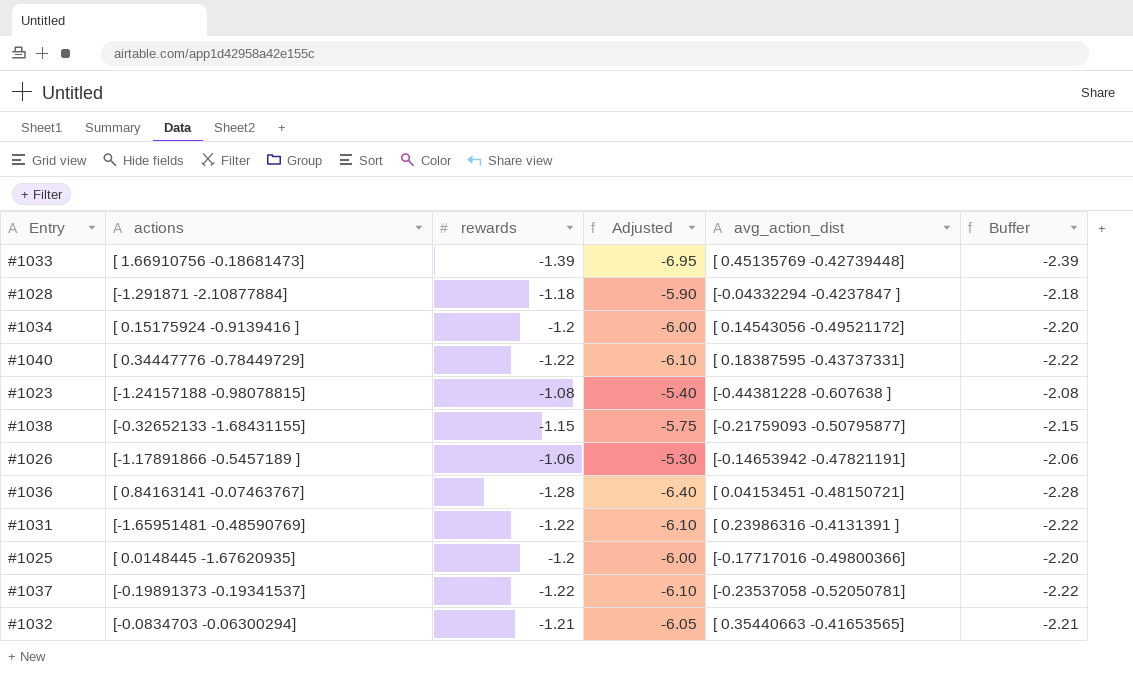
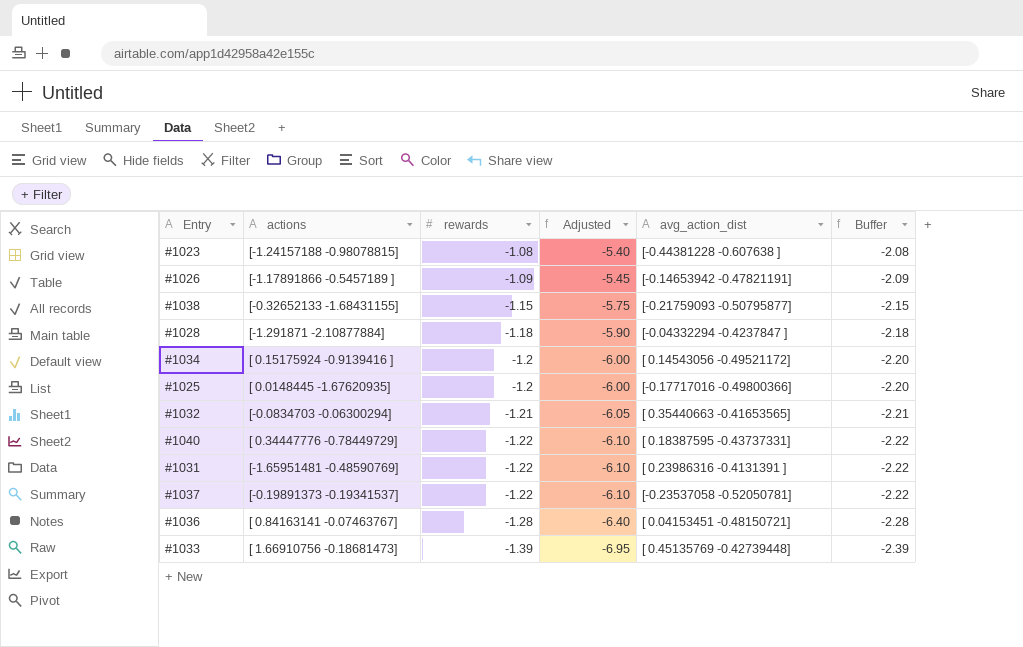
row order: none -> rewards descending
#1026 | rewards: -1.06 -> -1.09
#1026 | Adjusted: -5.30 -> -5.45
#1026 | Buffer: -2.06 -> -2.09

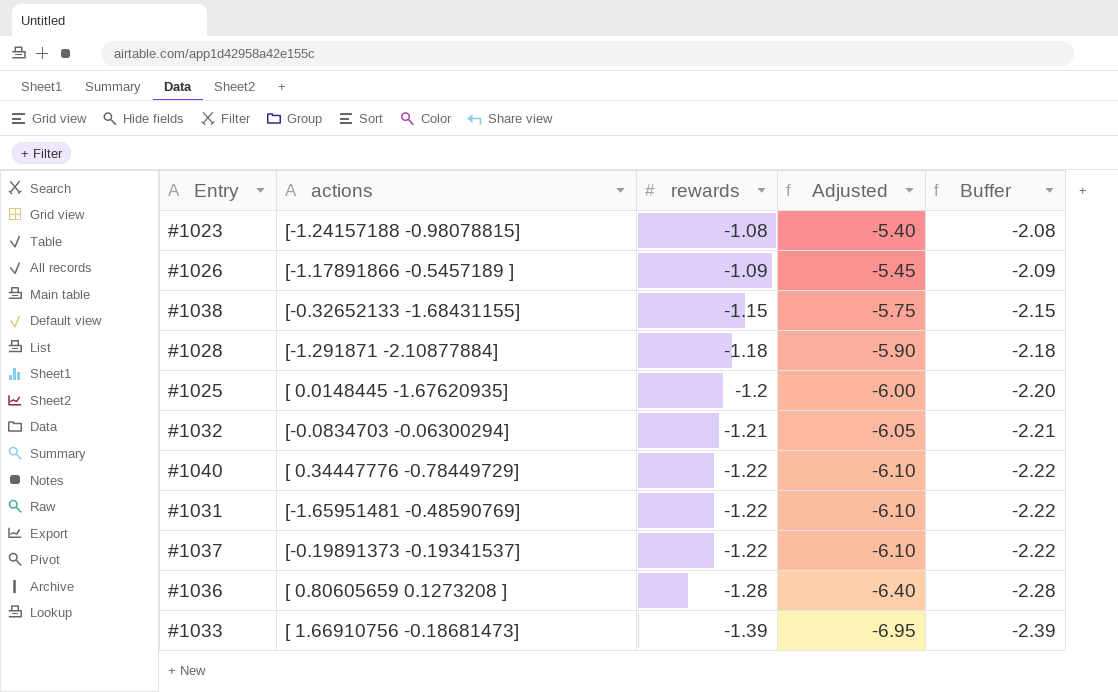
column avg_action_dist | position: 5 -> none
row #1034: [ 0.15175924 -0.9139416 ] | -1.2 | -6.00 | [ 0.14543056 -0.49521172] | -2.20 -> none
#1036 | actions: [ 0.84163141 -0.07463767] -> [ 0.80605659 0.1273208 ]

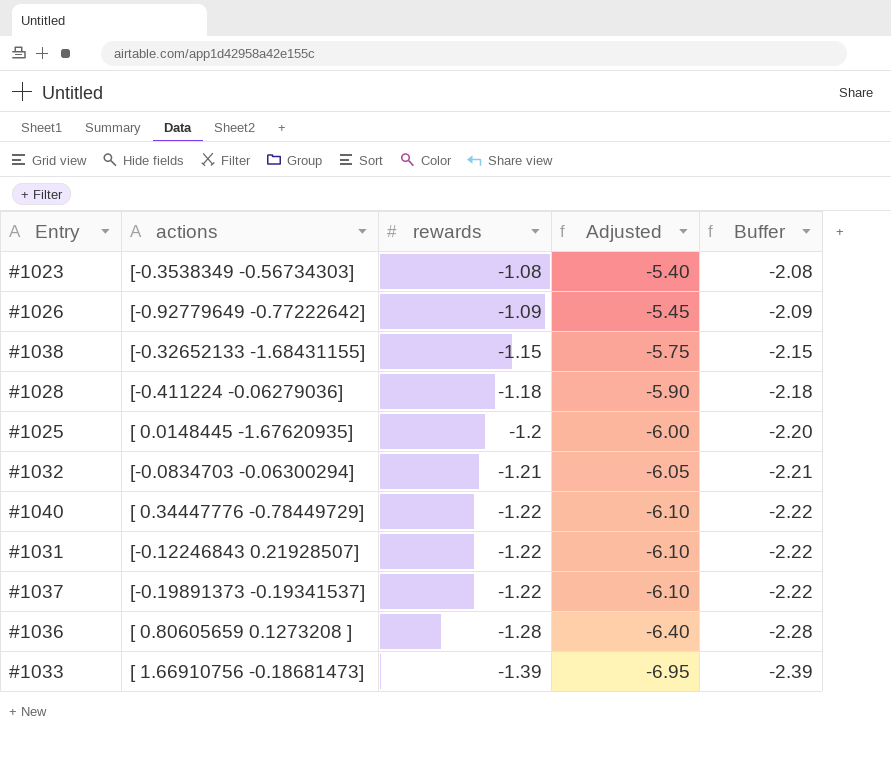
#1023 | actions: [-1.24157188 -0.98078815] -> [-0.3538349 -0.56734303]
#1026 | actions: [-1.17891866 -0.5457189 ] -> [-0.92779649 -0.77222642]
#1028 | actions: [-1.291871 -2.10877884] -> [-0.411224 -0.06279036]
#1031 | actions: [-1.65951481 -0.48590769] -> [-0.12246843 0.21928507]

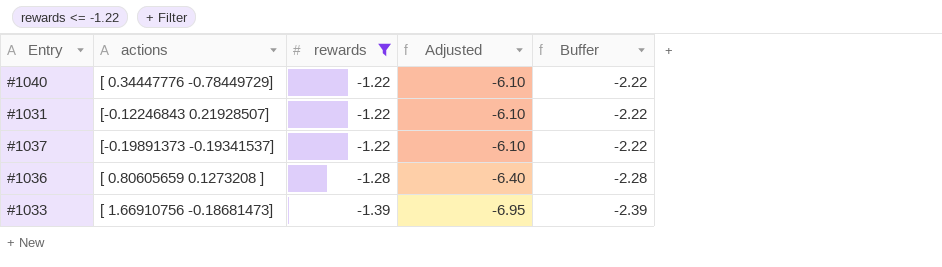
filter: none -> rewards <= -1.22

